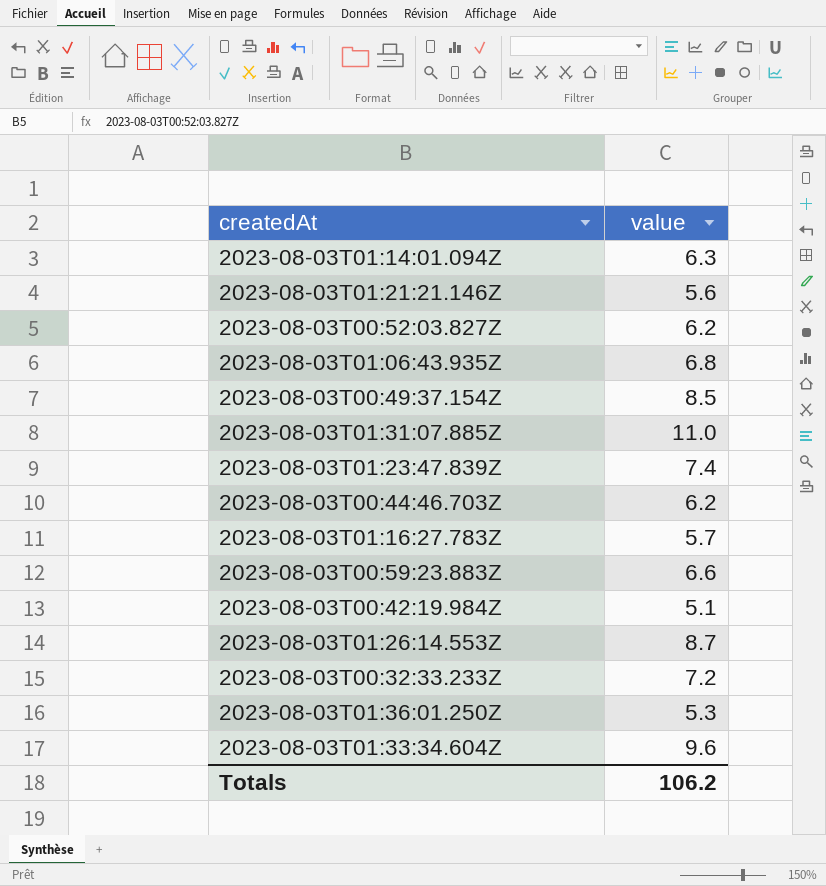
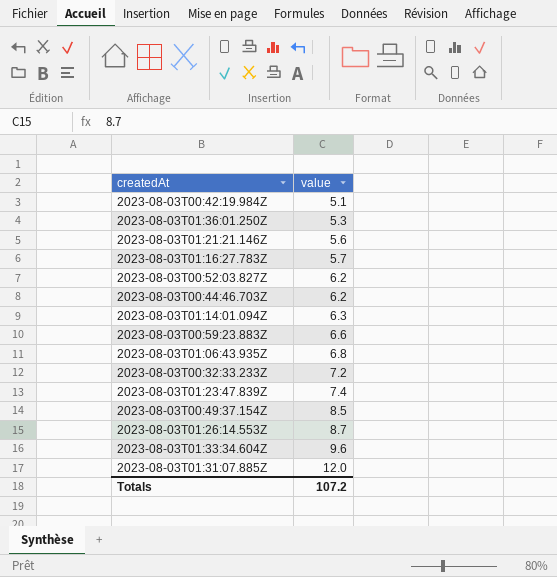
row order: none -> value ascending
2023-08-03T01:31:07.885Z | value: 11.0 -> 12.0
Totals | value: 106.2 -> 107.2

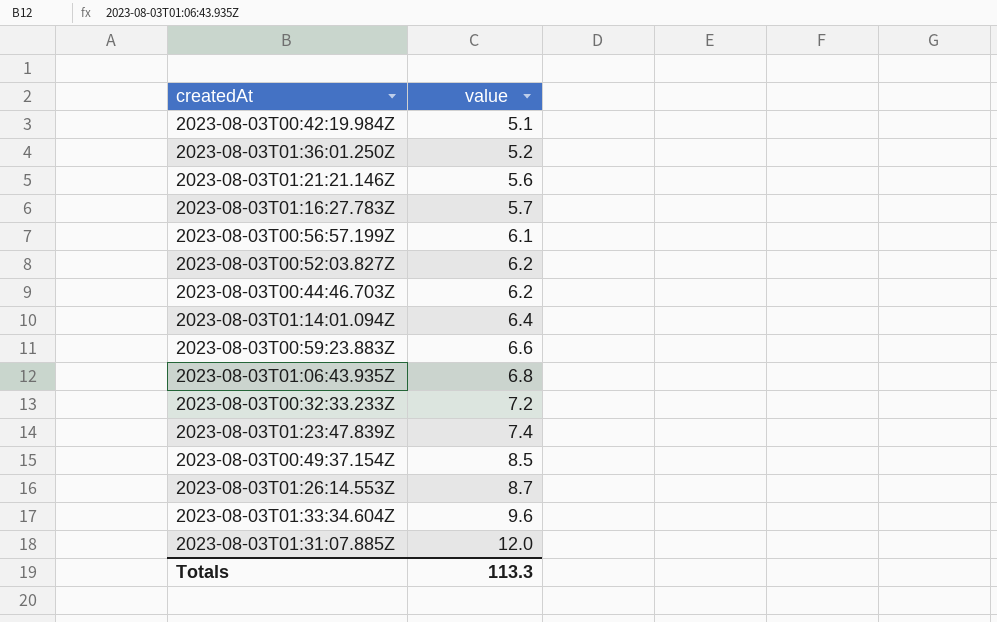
2023-08-03T01:36:01.250Z | value: 5.3 -> 5.2
row 2023-08-03T00:56:57.199Z: none -> 6.1
2023-08-03T01:14:01.094Z | value: 6.3 -> 6.4
Totals | value: 107.2 -> 113.3

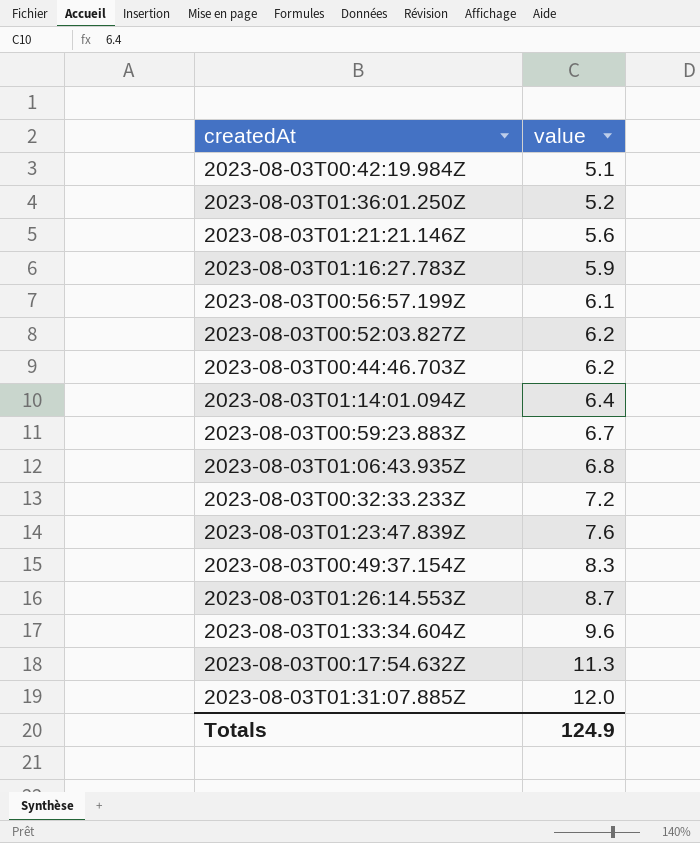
2023-08-03T01:16:27.783Z | value: 5.7 -> 5.9
2023-08-03T00:59:23.883Z | value: 6.6 -> 6.7
2023-08-03T01:23:47.839Z | value: 7.4 -> 7.6
2023-08-03T00:49:37.154Z | value: 8.5 -> 8.3
row 2023-08-03T00:17:54.632Z: none -> 11.3
Totals | value: 113.3 -> 124.9

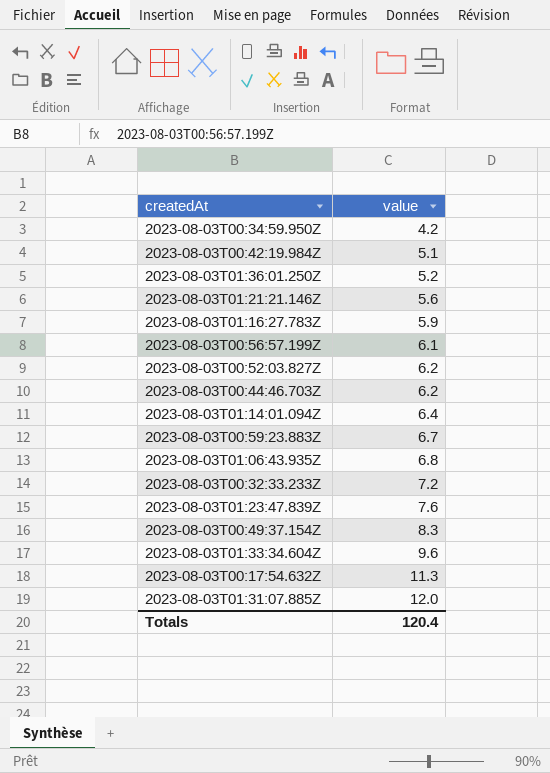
row 2023-08-03T01:26:14.553Z: 8.7 -> none
row 2023-08-03T00:34:59.950Z: none -> 4.2
Totals | value: 124.9 -> 120.4

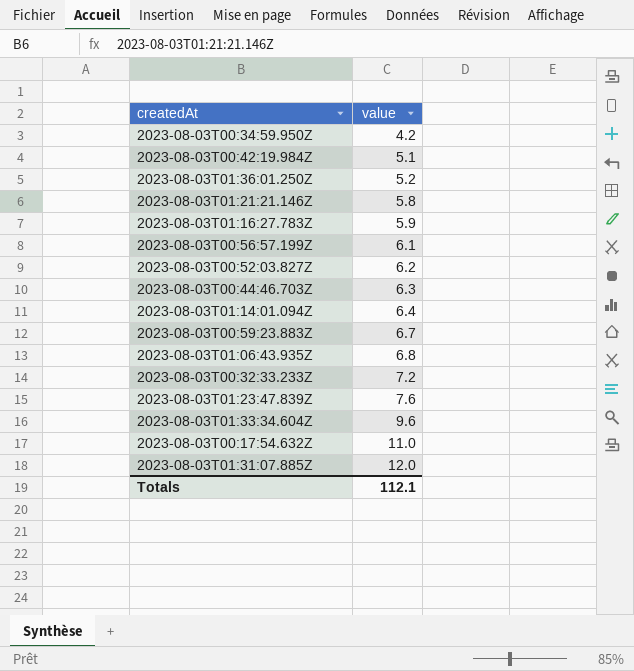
row 2023-08-03T00:49:37.154Z: 8.3 -> none
2023-08-03T01:21:21.146Z | value: 5.6 -> 5.8
2023-08-03T00:44:46.703Z | value: 6.2 -> 6.3
2023-08-03T00:17:54.632Z | value: 11.3 -> 11.0
Totals | value: 120.4 -> 112.1

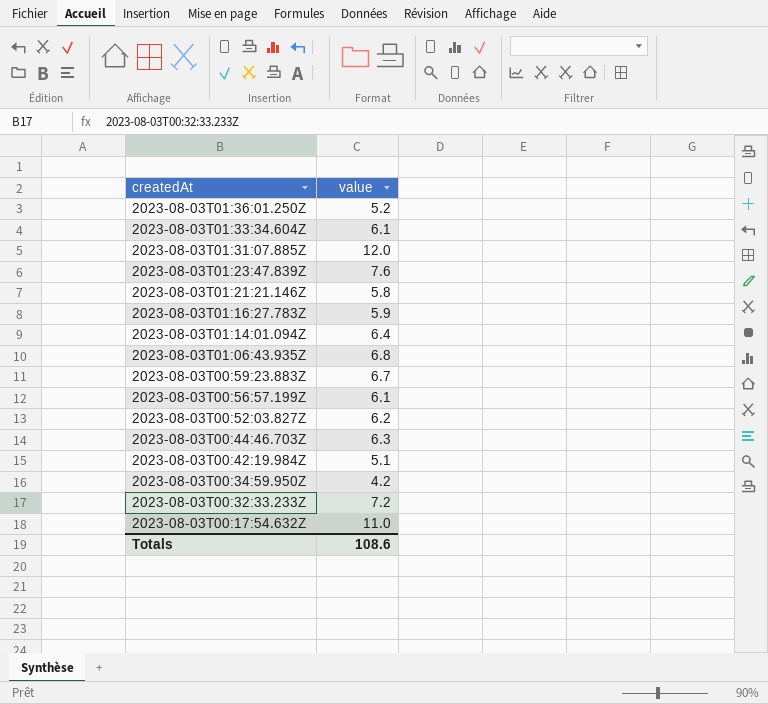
row order: value ascending -> createdAt descending
2023-08-03T01:33:34.604Z | value: 9.6 -> 6.1
Totals | value: 112.1 -> 108.6

